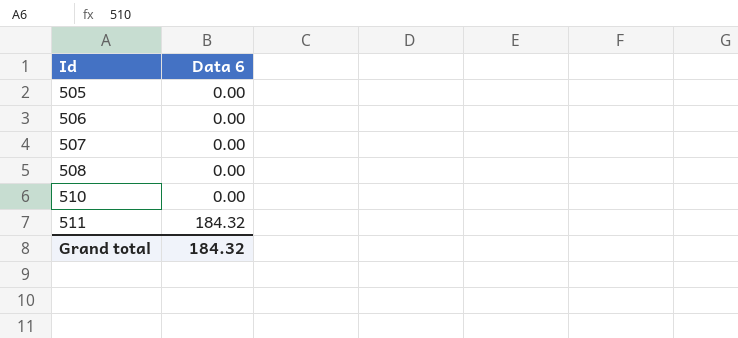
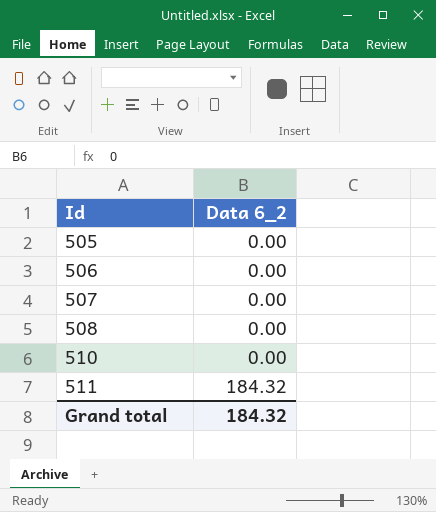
column name: Data 6 -> Data 6_2

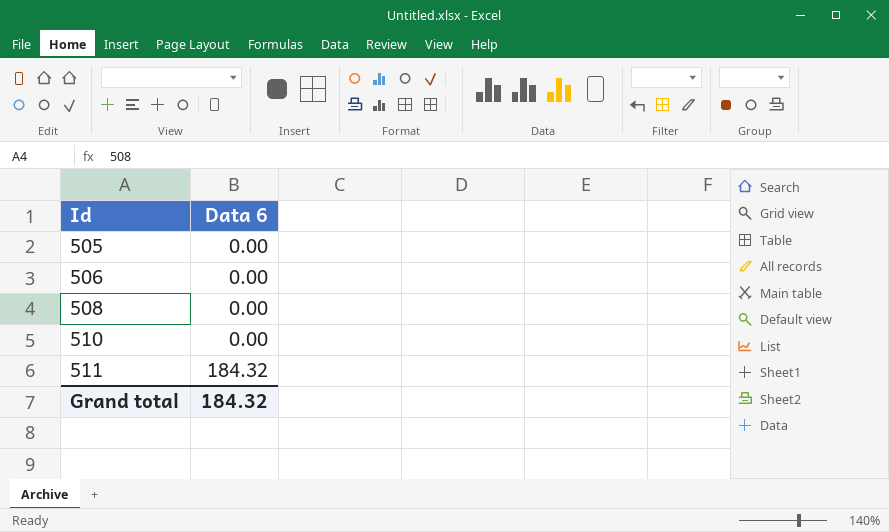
column name: Data 6_2 -> Data 6
row 507: 0.00 -> none

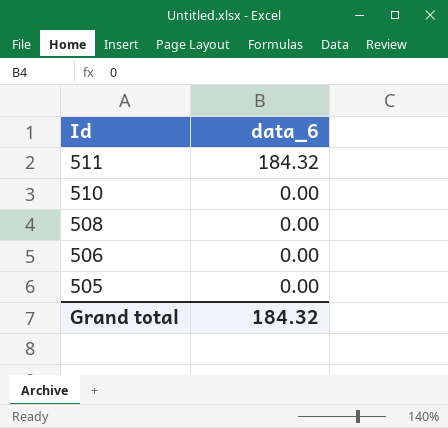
row order: Id ascending -> Id descending
column name: Data 6 -> data_6

